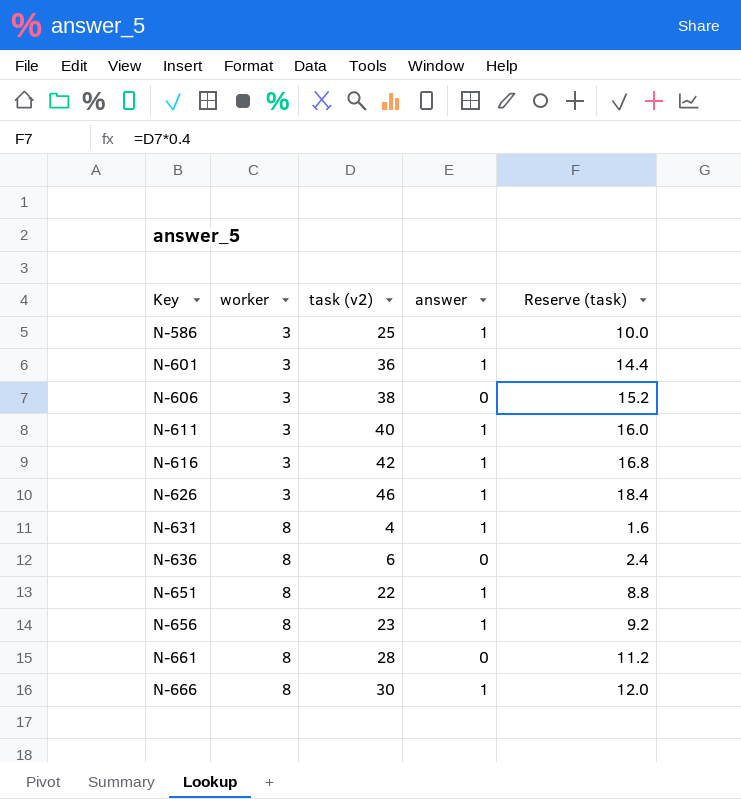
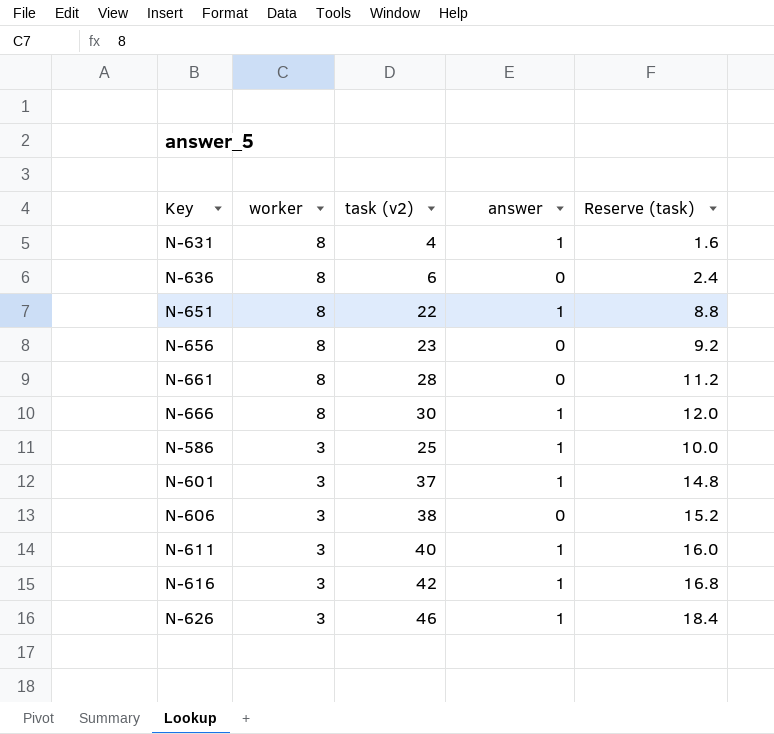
row order: Key ascending -> worker descending
N-656 | answer: 1 -> 0
N-601 | task (v2): 36 -> 37
N-601 | Reserve (task): 14.4 -> 14.8

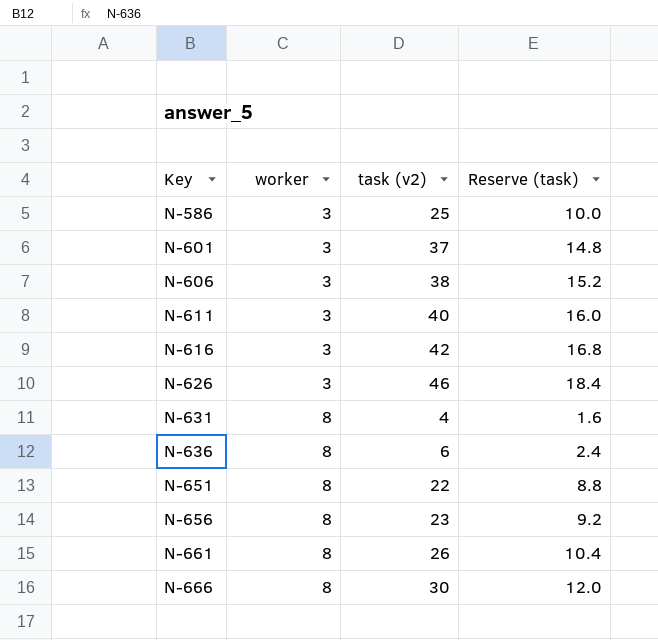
row order: worker descending -> Key ascending
column answer | position: 4 -> none
N-661 | task (v2): 28 -> 26
N-661 | Reserve (task): 11.2 -> 10.4

